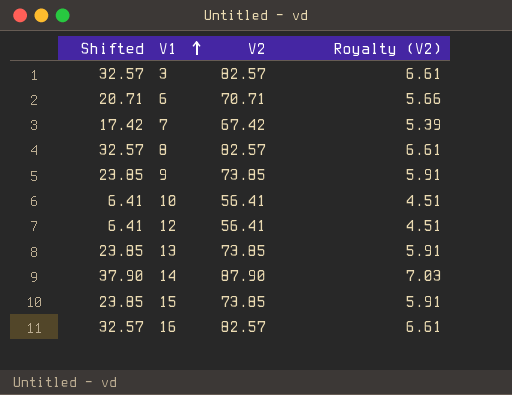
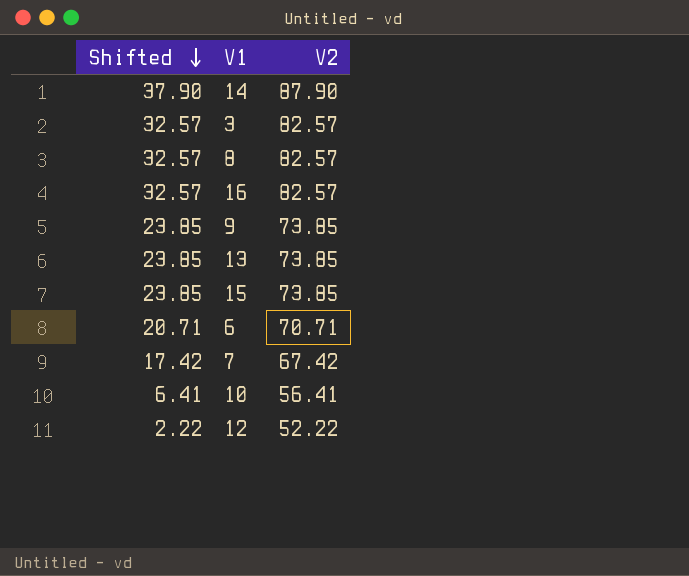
row order: V1 ascending -> Shifted descending
column Royalty (V2) | formula: [V2] * 0.08 -> none
12 | Shifted: 6.41 -> 2.22
12 | V2: 56.41 -> 52.22

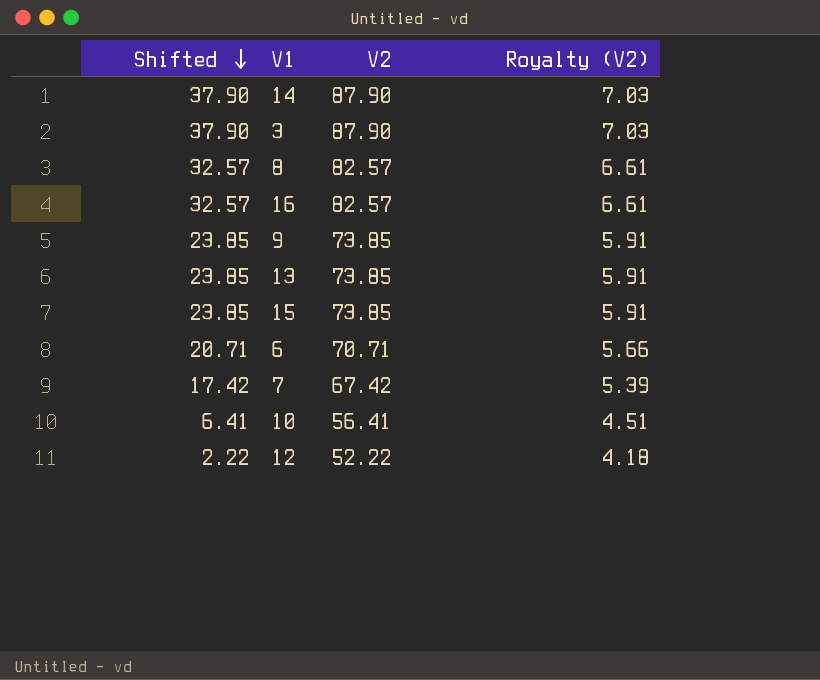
column Royalty (V2) | formula: none -> [V2] * 0.08
3 | Shifted: 32.57 -> 37.90
3 | V2: 82.57 -> 87.90

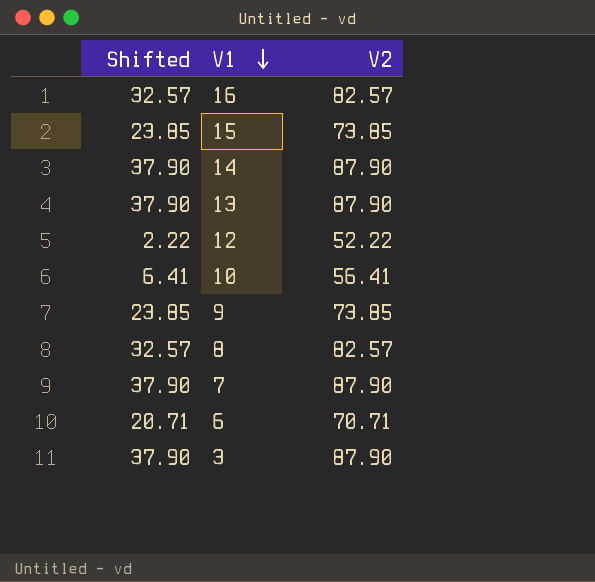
row order: Shifted descending -> V1 descending
column Royalty (V2) | formula: [V2] * 0.08 -> none
13 | Shifted: 23.85 -> 37.90
13 | V2: 73.85 -> 87.90
7 | Shifted: 17.42 -> 37.90
7 | V2: 67.42 -> 87.90

